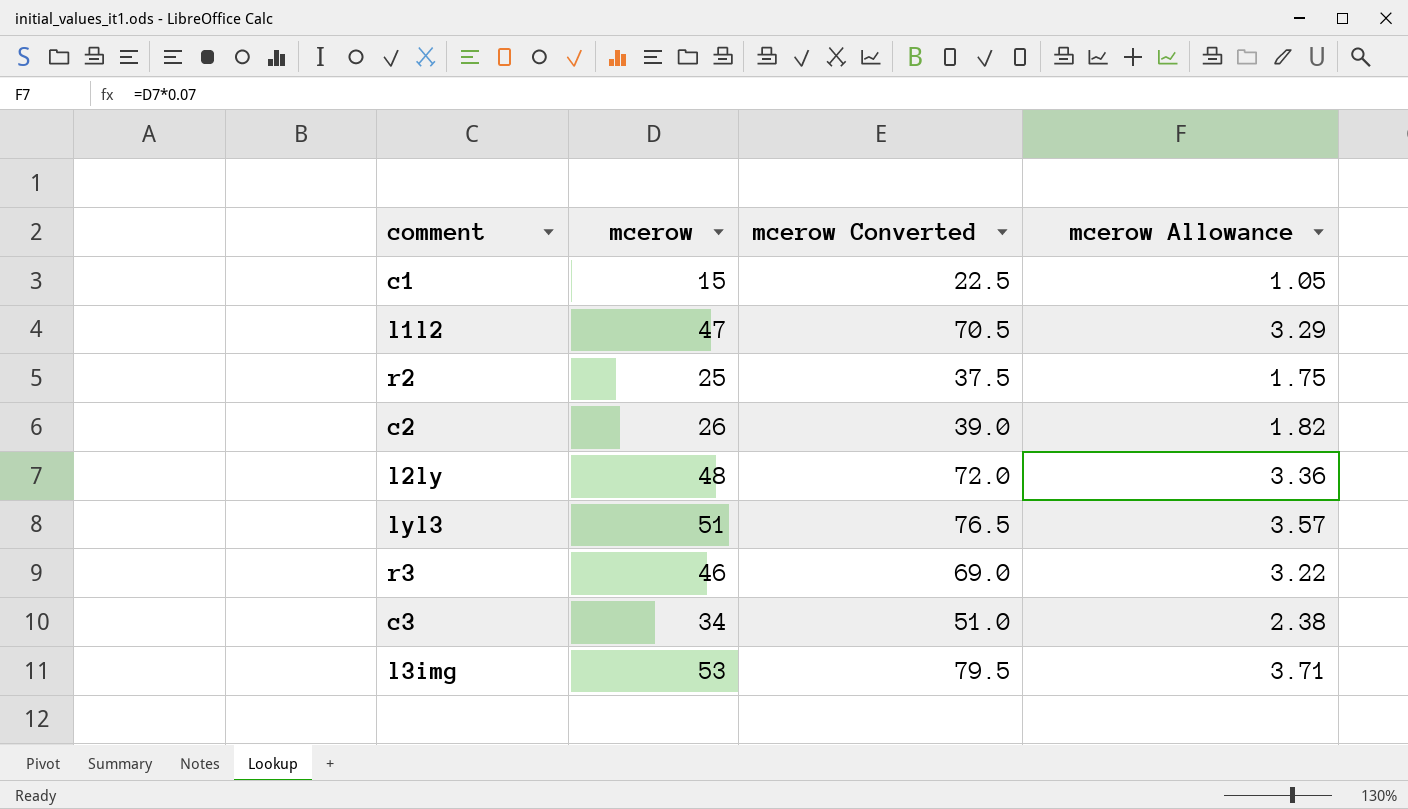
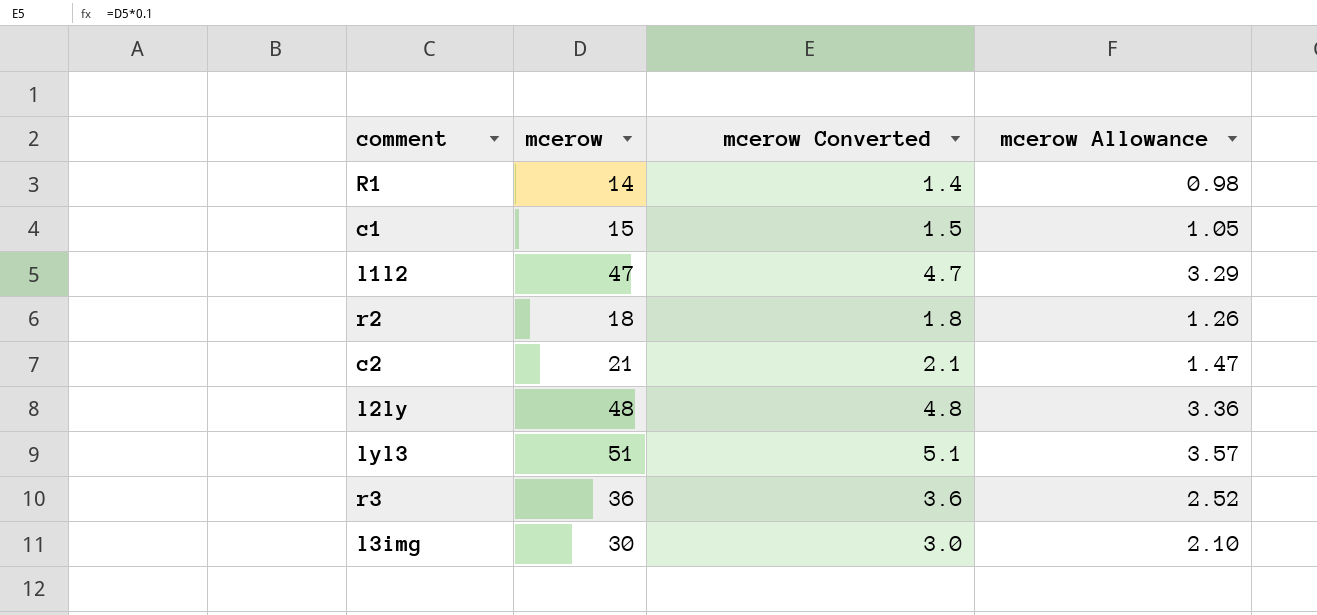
column mcerow Converted | formula: [mcerow] * 1.5 -> [mcerow] * 0.1
row c3: 34 | 51.0 | 2.38 -> none
row R1: none -> 14 | 1.4 | 0.98
r2 | mcerow: 25 -> 18
r2 | mcerow Allowance: 1.75 -> 1.26
c2 | mcerow: 26 -> 21
c2 | mcerow Allowance: 1.82 -> 1.47
r3 | mcerow: 46 -> 36
r3 | mcerow Allowance: 3.22 -> 2.52
l3img | mcerow: 53 -> 30
l3img | mcerow Allowance: 3.71 -> 2.10

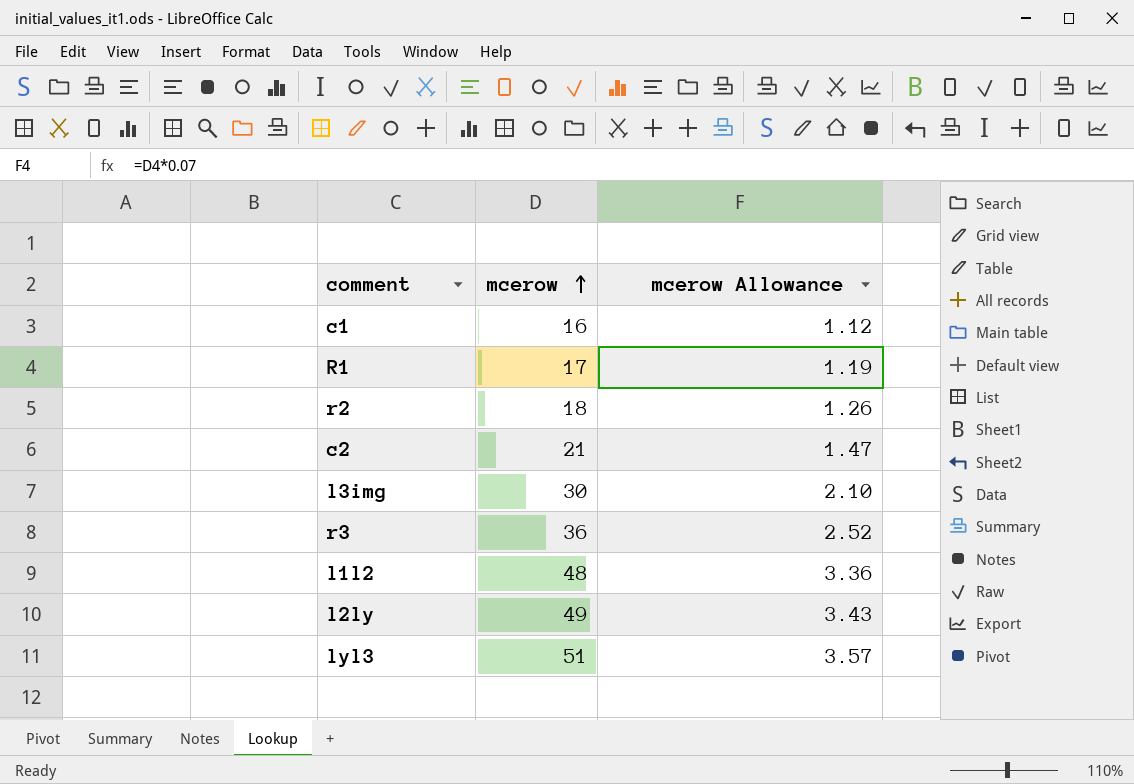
row order: none -> mcerow ascending
column mcerow Converted | formula: [mcerow] * 0.1 -> none
c1 | mcerow: 15 -> 16
c1 | mcerow Allowance: 1.05 -> 1.12
R1 | mcerow: 14 -> 17
R1 | mcerow Allowance: 0.98 -> 1.19
l1l2 | mcerow: 47 -> 48
l1l2 | mcerow Allowance: 3.29 -> 3.36
l2ly | mcerow: 48 -> 49
l2ly | mcerow Allowance: 3.36 -> 3.43

